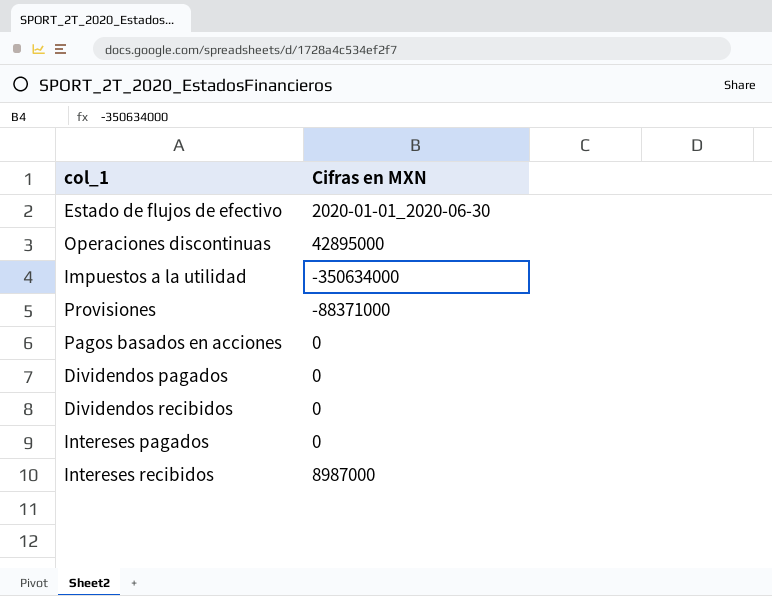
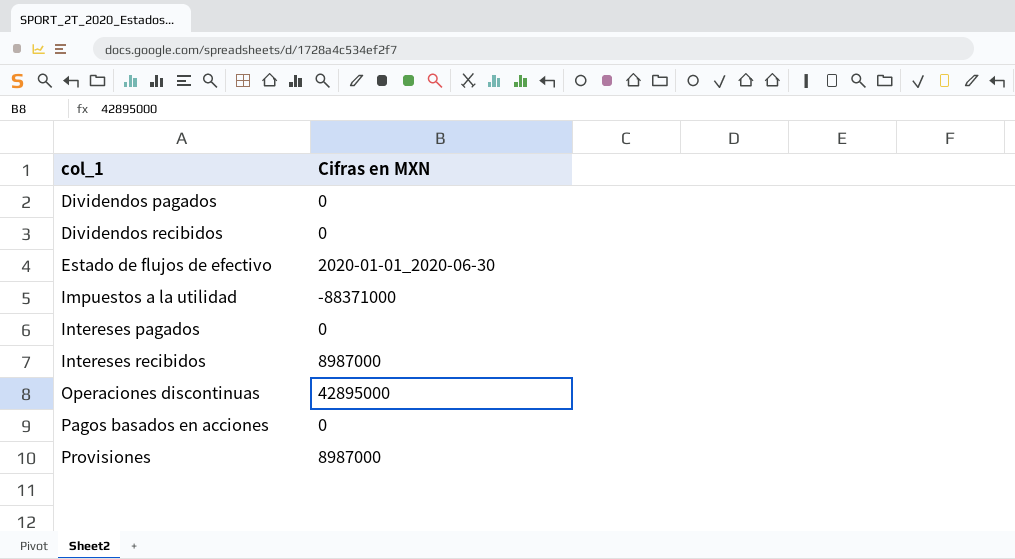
row order: none -> col_1 ascending
Impuestos a la utilidad | Cifras en MXN: -350634000 -> -88371000
Provisiones | Cifras en MXN: -88371000 -> 8987000

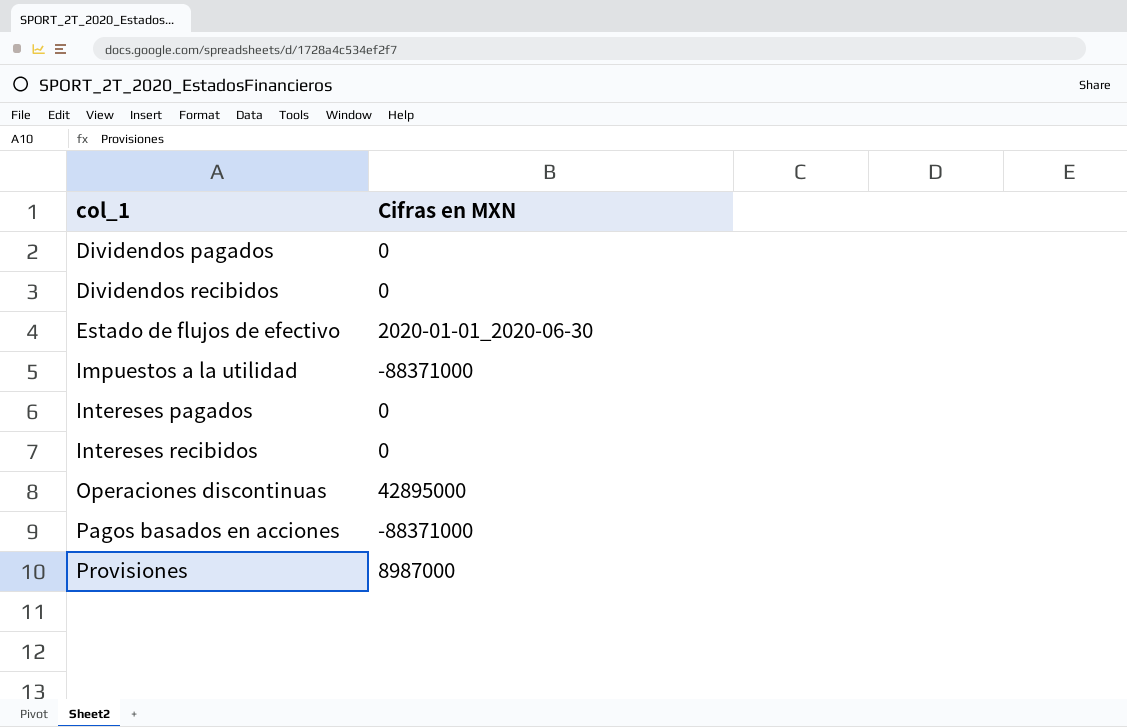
Intereses recibidos | Cifras en MXN: 8987000 -> 0
Pagos basados en acciones | Cifras en MXN: 0 -> -88371000

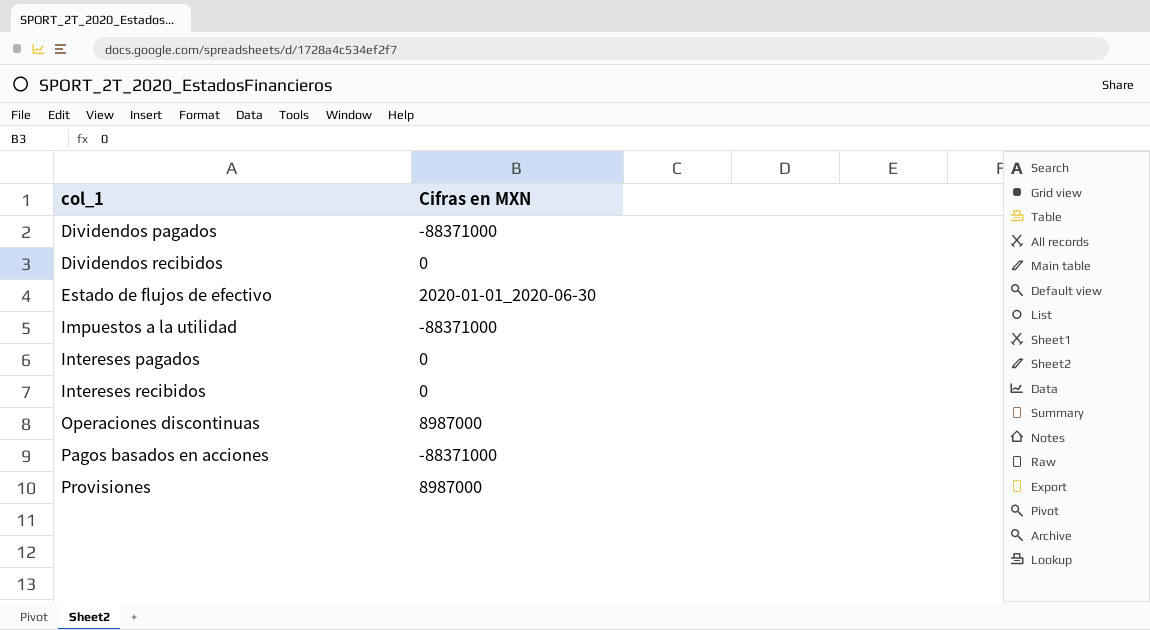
Dividendos pagados | Cifras en MXN: 0 -> -88371000
Operaciones discontinuas | Cifras en MXN: 42895000 -> 8987000

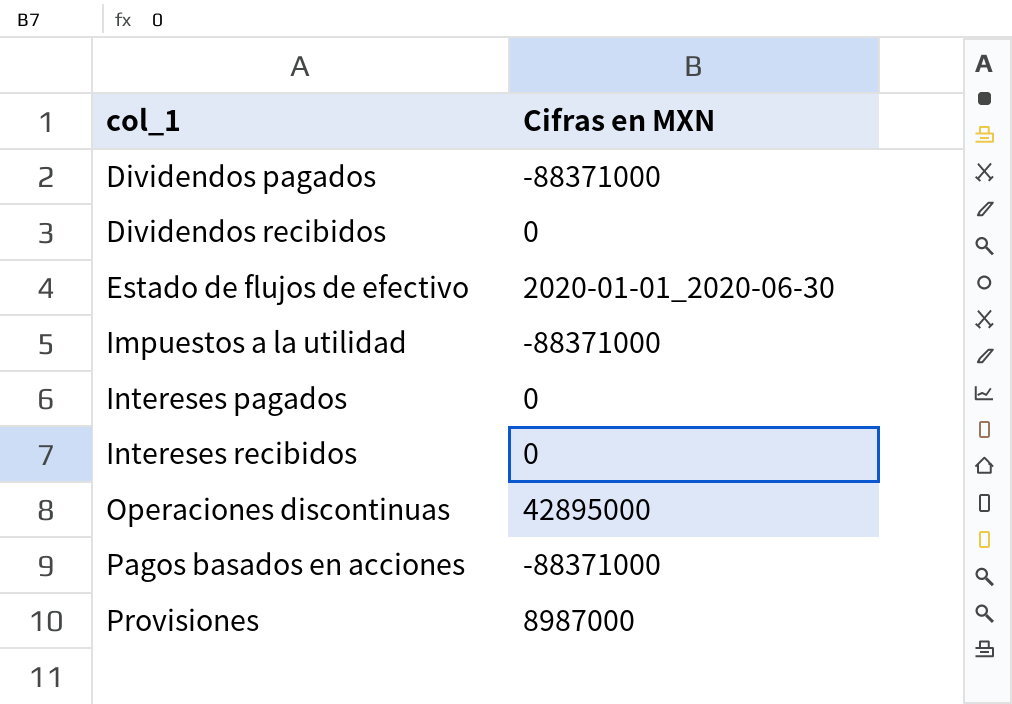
Operaciones discontinuas | Cifras en MXN: 8987000 -> 42895000

